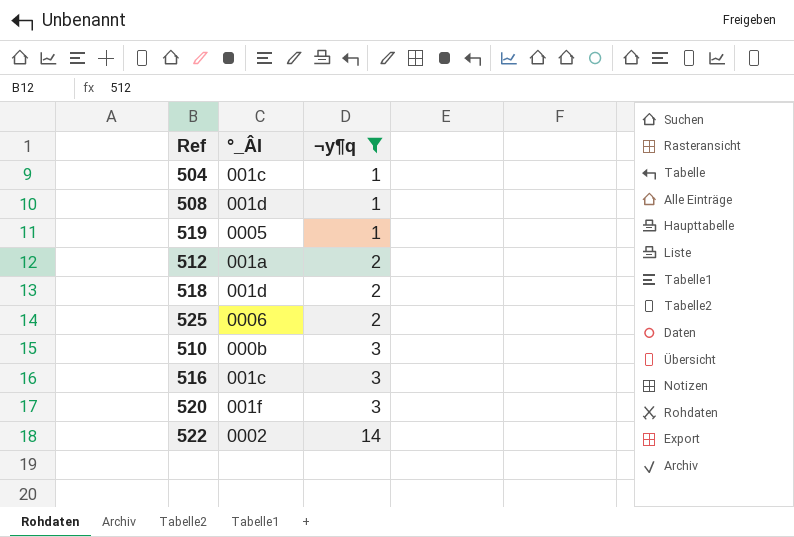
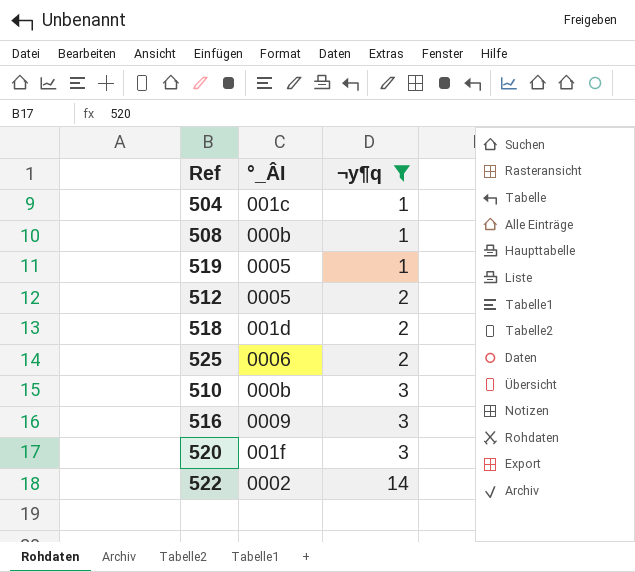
508 | °_ÂI: 001d -> 000b
512 | °_ÂI: 001a -> 0005
516 | °_ÂI: 001c -> 0009

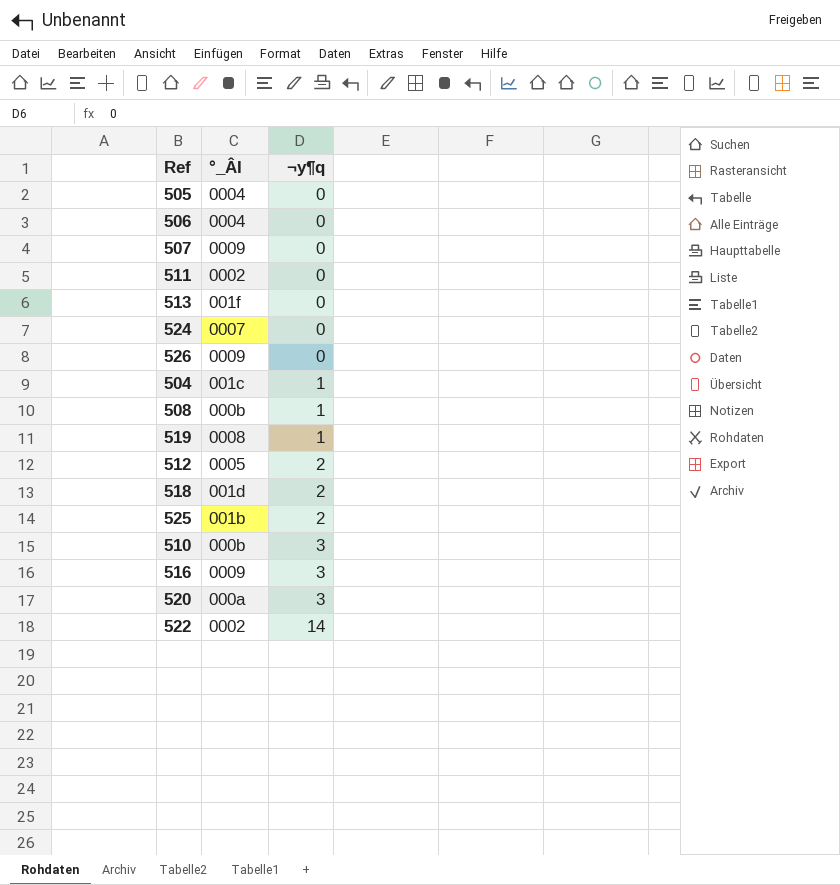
filter: ¬y¶q != 0 -> none
519 | °_ÂI: 0005 -> 0008
525 | °_ÂI: 0006 -> 001b
520 | °_ÂI: 001f -> 000a

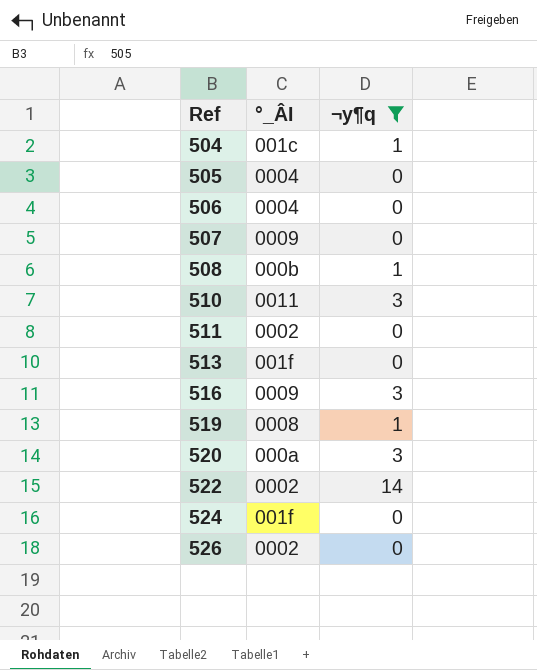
filter: none -> ¬y¶q != 2
row order: ¬y¶q ascending -> Ref ascending
510 | °_ÂI: 000b -> 0011
524 | °_ÂI: 0007 -> 001f
526 | °_ÂI: 0009 -> 0002

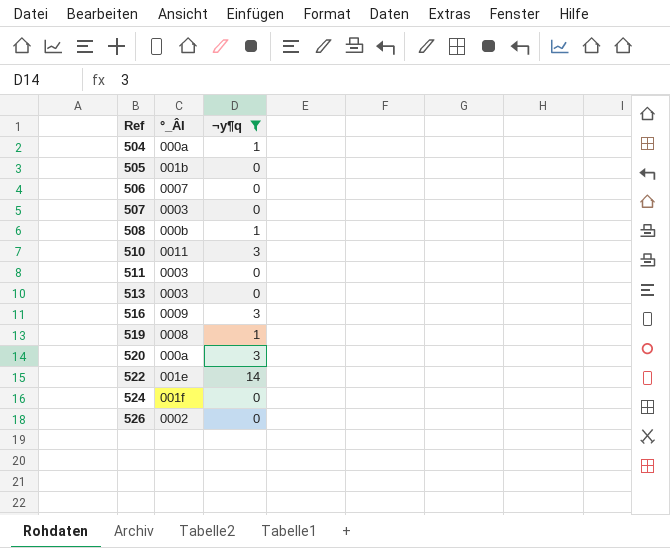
504 | °_ÂI: 001c -> 000a
505 | °_ÂI: 0004 -> 001b
506 | °_ÂI: 0004 -> 0007
507 | °_ÂI: 0009 -> 0003
511 | °_ÂI: 0002 -> 0003
513 | °_ÂI: 001f -> 0003
522 | °_ÂI: 0002 -> 001e

